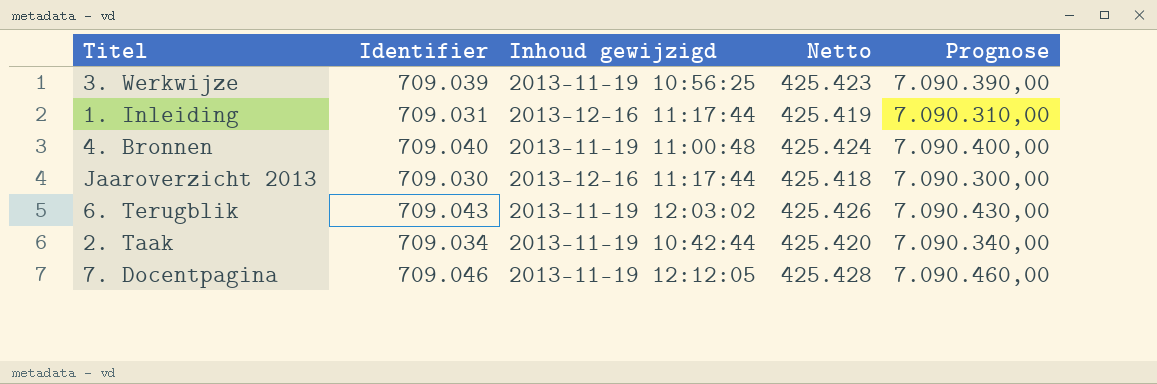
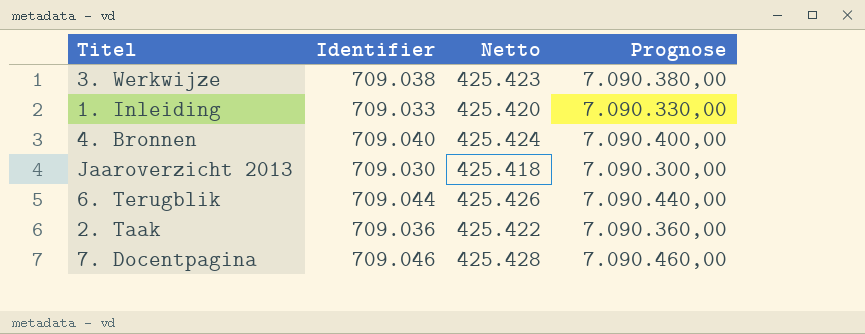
column Inhoud gewijzigd | position: 3 -> none
3. Werkwijze | Identifier: 709.039 -> 709.038
3. Werkwijze | Prognose: 7.090.390,00 -> 7.090.380,00
1. Inleiding | Identifier: 709.031 -> 709.033
1. Inleiding | Netto: 425.419 -> 425.420
1. Inleiding | Prognose: 7.090.310,00 -> 7.090.330,00
6. Terugblik | Identifier: 709.043 -> 709.044
6. Terugblik | Prognose: 7.090.430,00 -> 7.090.440,00
2. Taak | Identifier: 709.034 -> 709.036
2. Taak | Netto: 425.420 -> 425.422
2. Taak | Prognose: 7.090.340,00 -> 7.090.360,00

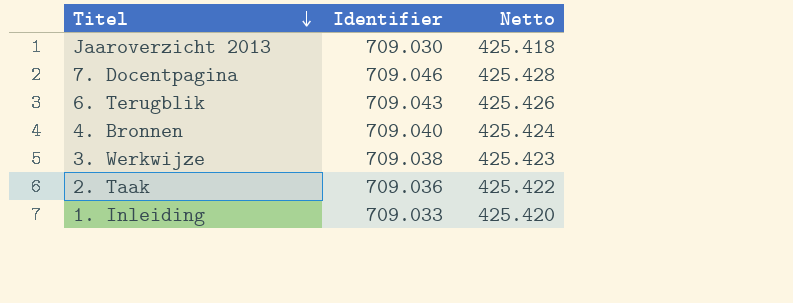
row order: none -> Titel descending
column Prognose | formula: [Identifier] * 10 -> none
6. Terugblik | Identifier: 709.044 -> 709.043

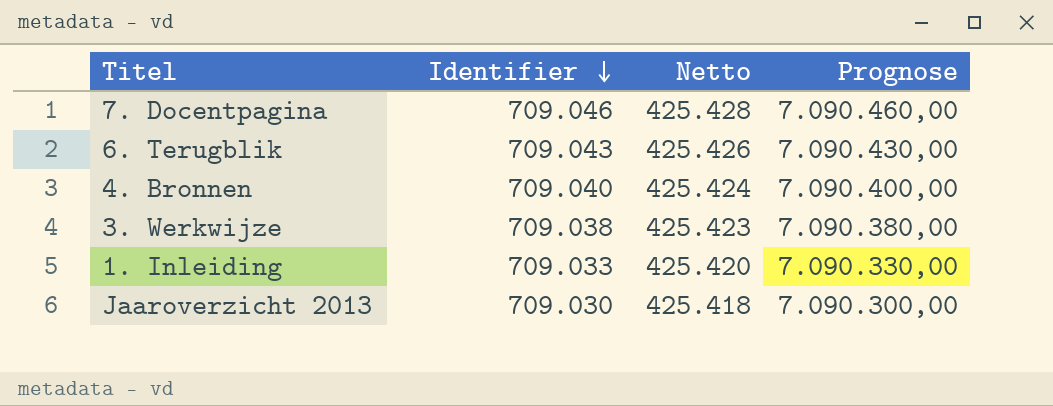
row order: Titel descending -> Identifier descending
column Prognose | formula: none -> [Identifier] * 10
row 2. Taak: 709.036 | 425.422 -> none

